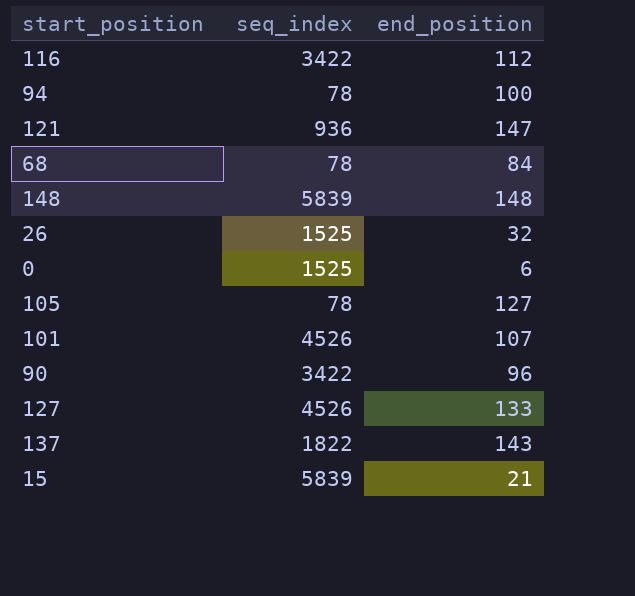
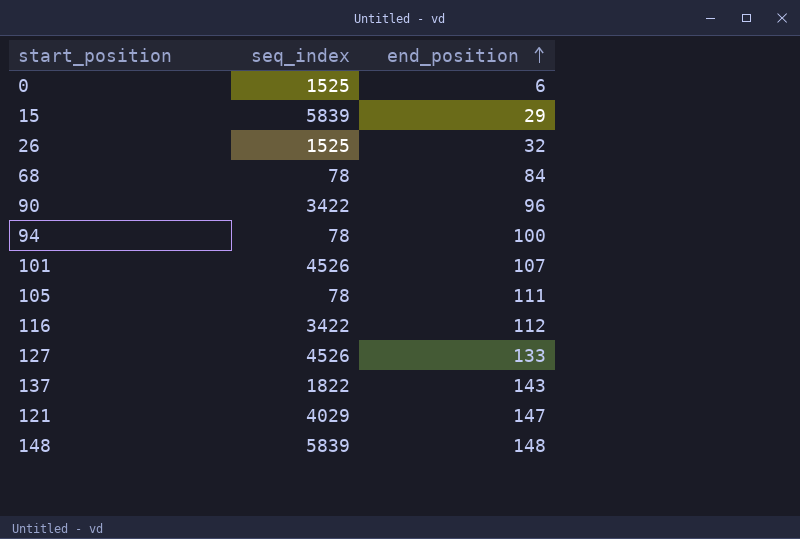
row order: none -> end_position ascending
15 | end_position: 21 -> 29
105 | end_position: 127 -> 111
121 | seq_index: 936 -> 4029

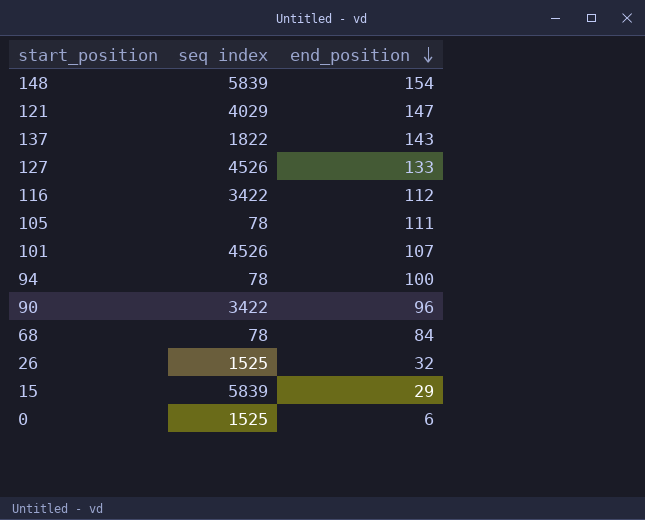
row order: end_position ascending -> end_position descending
column name: seq_index -> seq index
148 | end_position: 148 -> 154

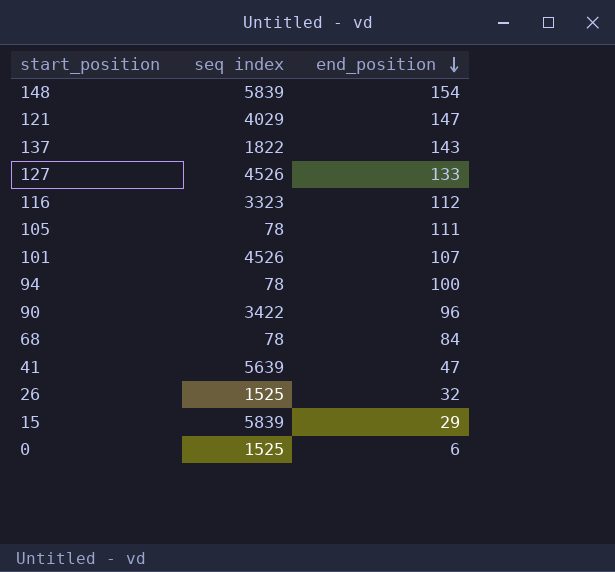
116 | seq index: 3422 -> 3323
row 41: none -> 5639 | 47

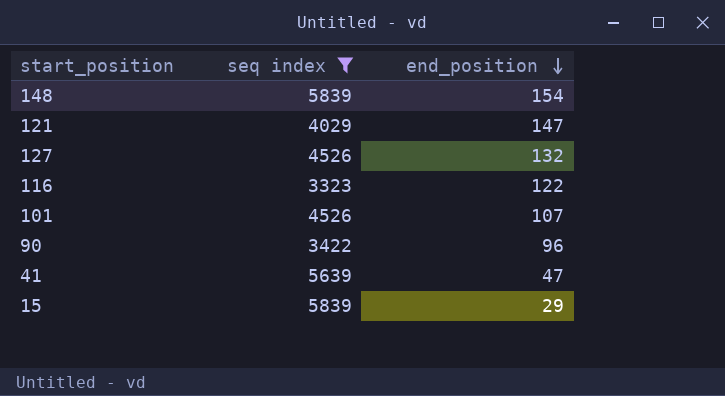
filter: none -> seq index >= 3323
127 | end_position: 133 -> 132
116 | end_position: 112 -> 122

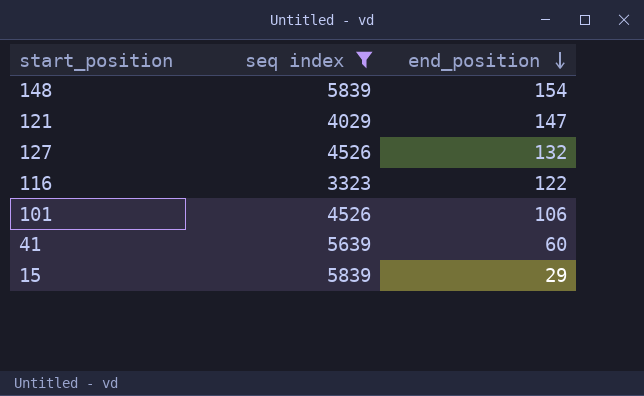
row 90: 3422 | 96 -> none
101 | end_position: 107 -> 106
41 | end_position: 47 -> 60

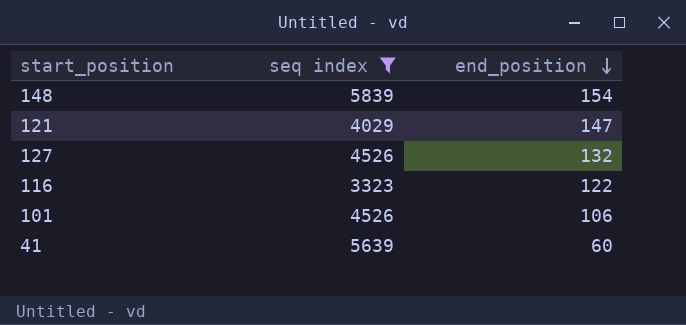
row 15: 5839 | 29 -> none

